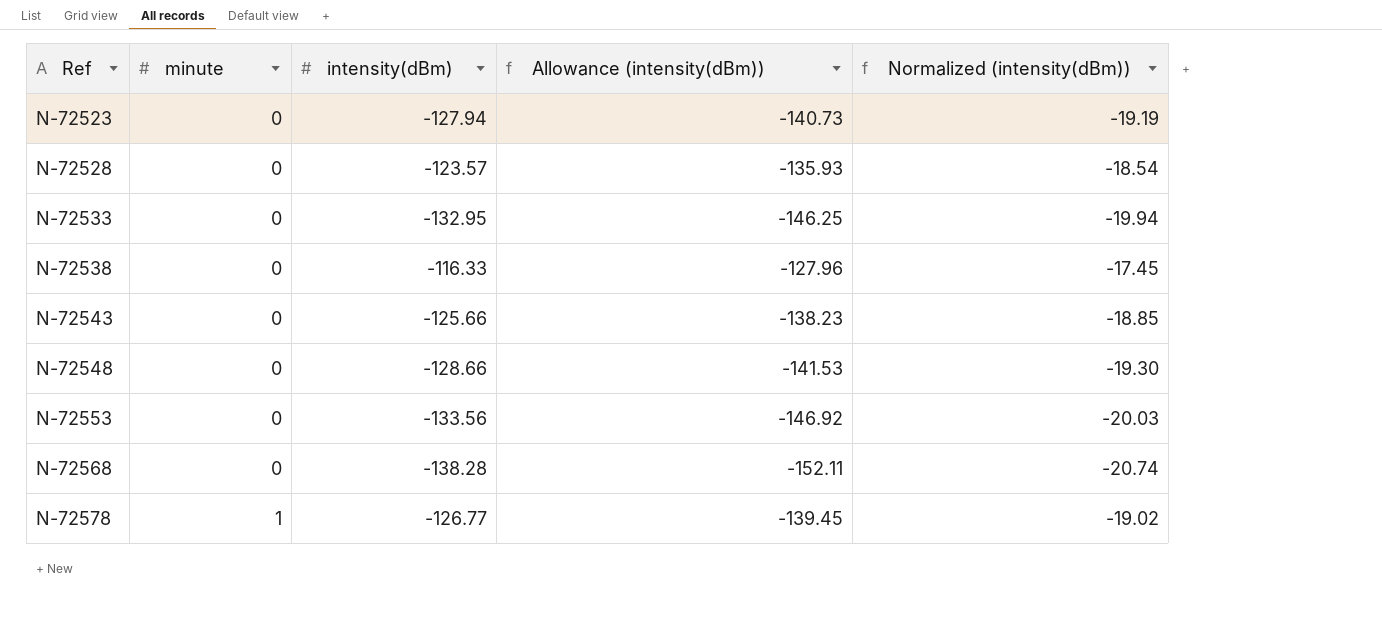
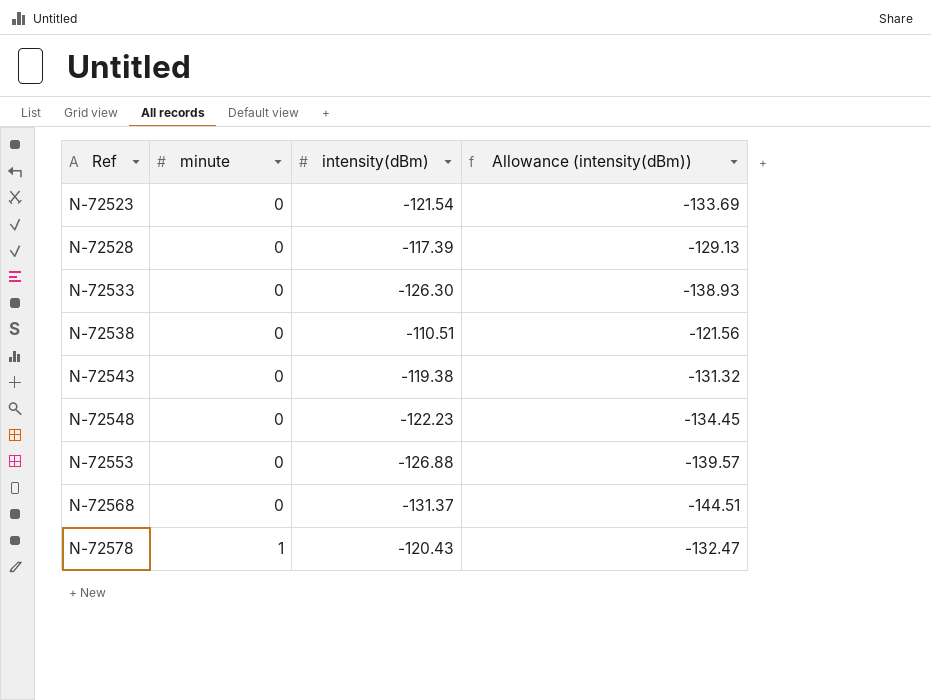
column Normalized (intensity(dBm)) | formula: [intensity(dBm)] * 0.15 -> none
N-72523 | intensity(dBm): -127.94 -> -121.54
N-72523 | Allowance (intensity(dBm)): -140.73 -> -133.69
N-72528 | intensity(dBm): -123.57 -> -117.39
N-72528 | Allowance (intensity(dBm)): -135.93 -> -129.13
N-72533 | intensity(dBm): -132.95 -> -126.30
N-72533 | Allowance (intensity(dBm)): -146.25 -> -138.93
N-72538 | intensity(dBm): -116.33 -> -110.51
N-72538 | Allowance (intensity(dBm)): -127.96 -> -121.56
N-72543 | intensity(dBm): -125.66 -> -119.38
N-72543 | Allowance (intensity(dBm)): -138.23 -> -131.32
N-72548 | intensity(dBm): -128.66 -> -122.23
N-72548 | Allowance (intensity(dBm)): -141.53 -> -134.45
N-72553 | intensity(dBm): -133.56 -> -126.88
N-72553 | Allowance (intensity(dBm)): -146.92 -> -139.57
N-72568 | intensity(dBm): -138.28 -> -131.37
N-72568 | Allowance (intensity(dBm)): -152.11 -> -144.51
N-72578 | intensity(dBm): -126.77 -> -120.43
N-72578 | Allowance (intensity(dBm)): -139.45 -> -132.47

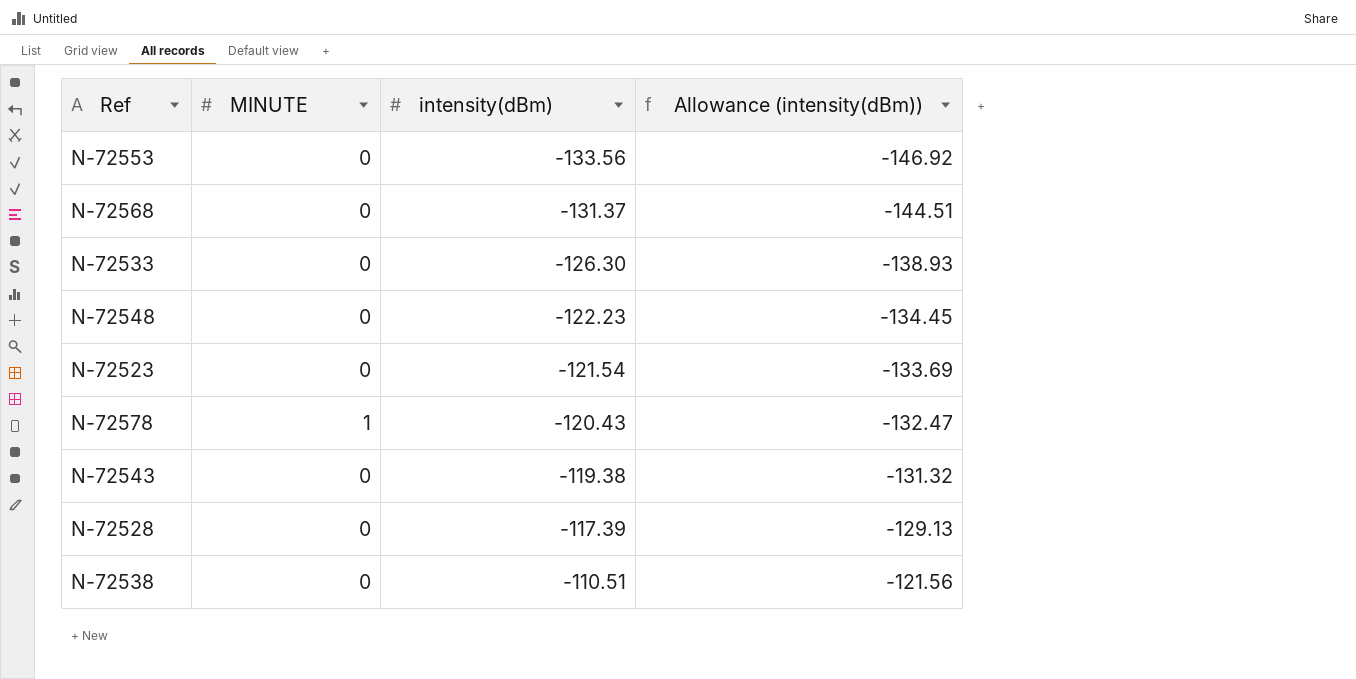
row order: Ref ascending -> intensity(dBm) ascending
column name: minute -> MINUTE
N-72553 | intensity(dBm): -126.88 -> -133.56
N-72553 | Allowance (intensity(dBm)): -139.57 -> -146.92

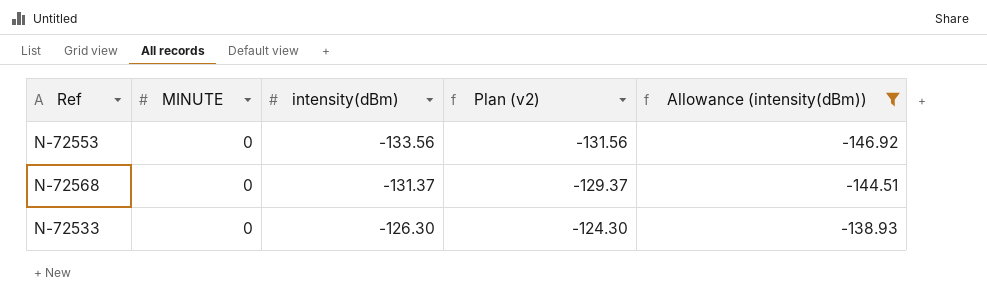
filter: none -> Allowance (intensity(dBm)) <= -138.93
column Plan (v2) | formula: none -> [intensity(dBm)] + 2

